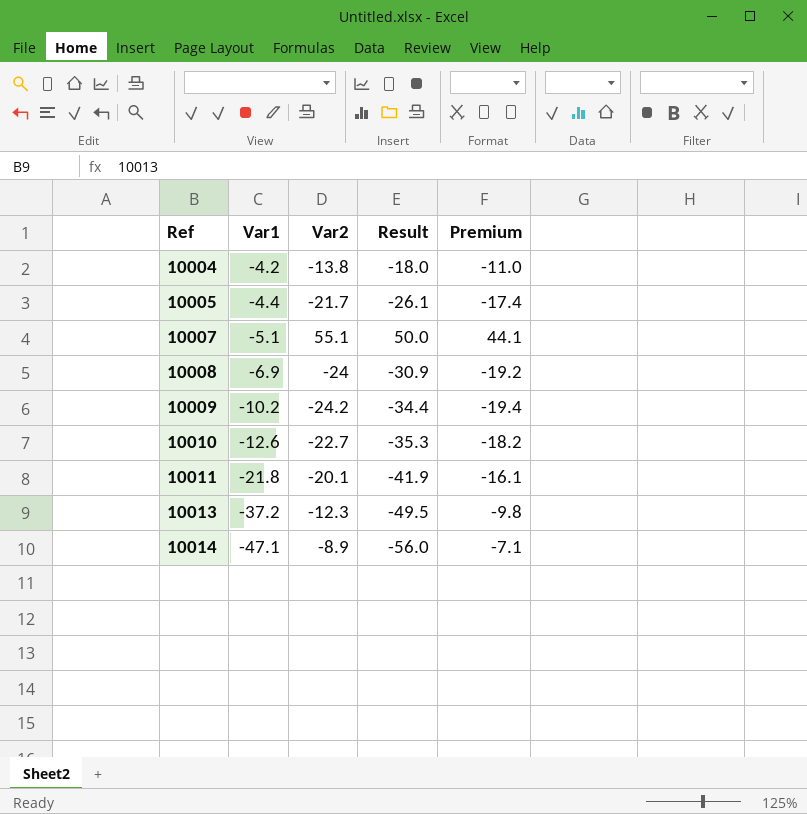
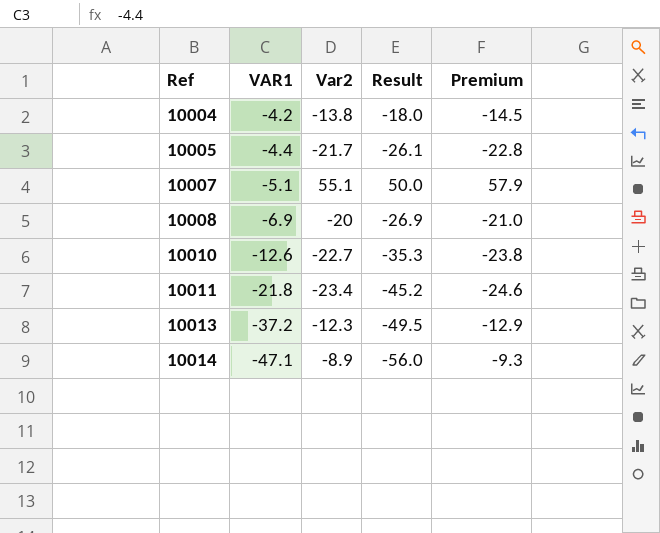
column name: Var1 -> VAR1
column Premium | formula: [Var2] * 0.8 -> [Var2] * 1.05
row 10009: -10.2 | -24.2 | -34.4 | -19.4 -> none
10008 | Var2: -24 -> -20
10008 | Result: -30.9 -> -26.9
10011 | Var2: -20.1 -> -23.4
10011 | Result: -41.9 -> -45.2

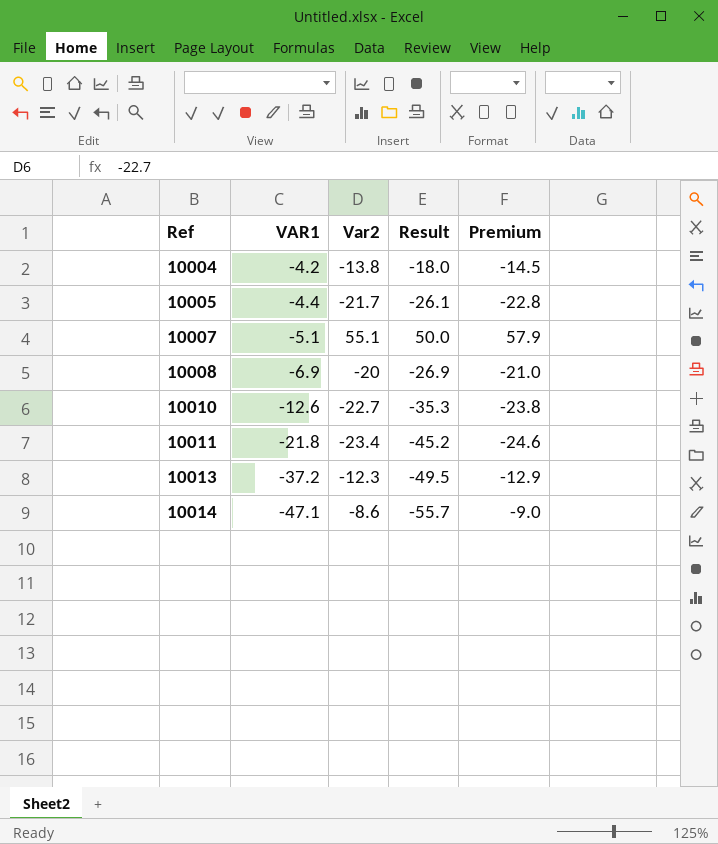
10014 | Var2: -8.9 -> -8.6
10014 | Result: -56.0 -> -55.7
10014 | Premium: -9.3 -> -9.0

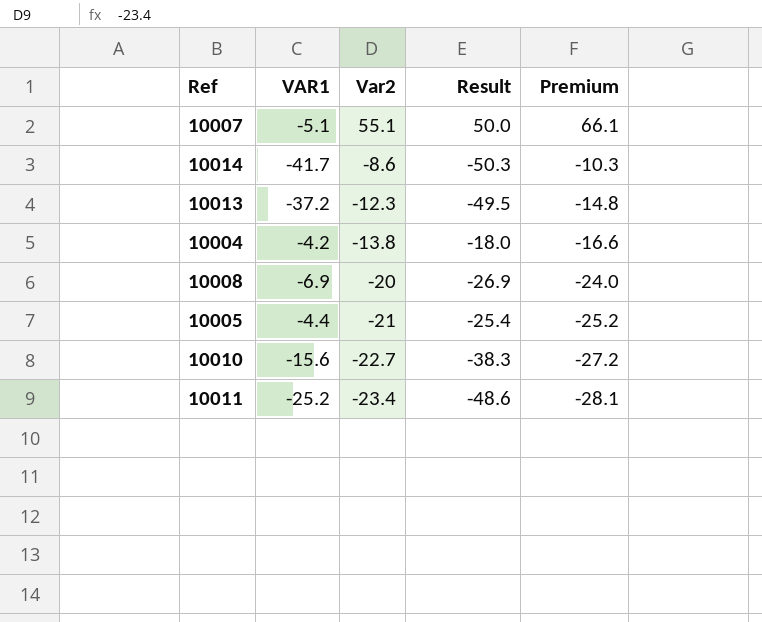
row order: Ref ascending -> Var2 descending
column Premium | formula: [Var2] * 1.05 -> [Var2] * 1.2
10014 | VAR1: -47.1 -> -41.7
10014 | Result: -55.7 -> -50.3
10005 | Var2: -21.7 -> -21
10005 | Result: -26.1 -> -25.4
10010 | VAR1: -12.6 -> -15.6
10010 | Result: -35.3 -> -38.3
10011 | VAR1: -21.8 -> -25.2
10011 | Result: -45.2 -> -48.6

